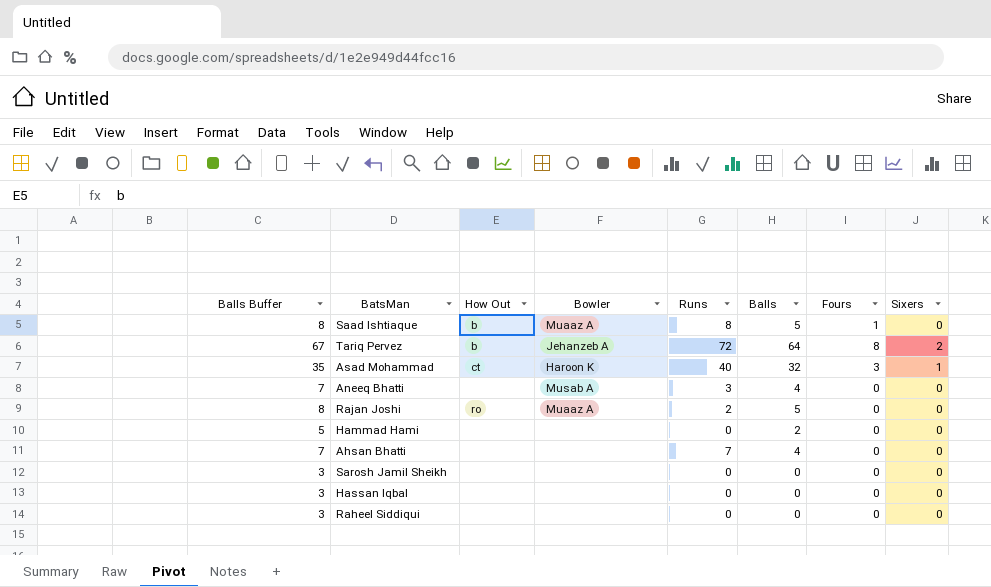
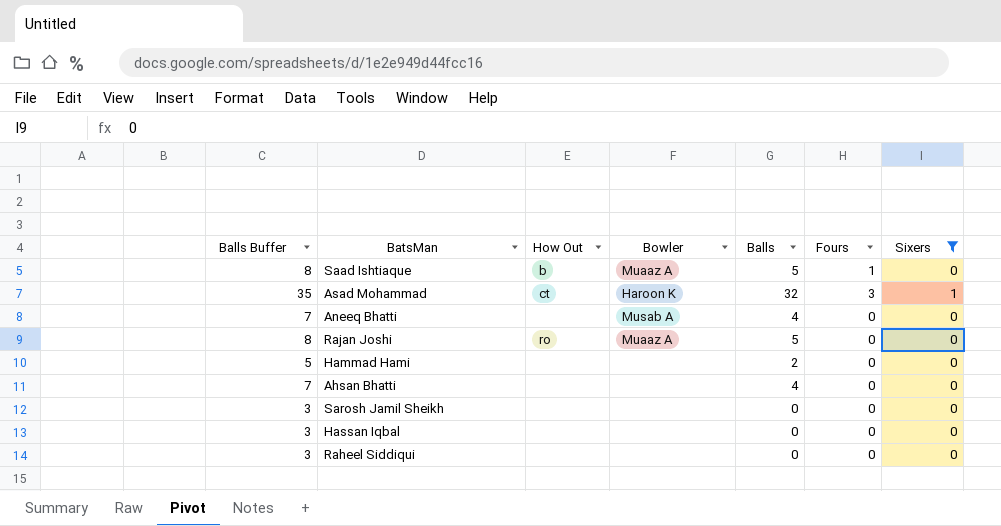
filter: none -> Sixers != 2
column Runs | position: 5 -> none

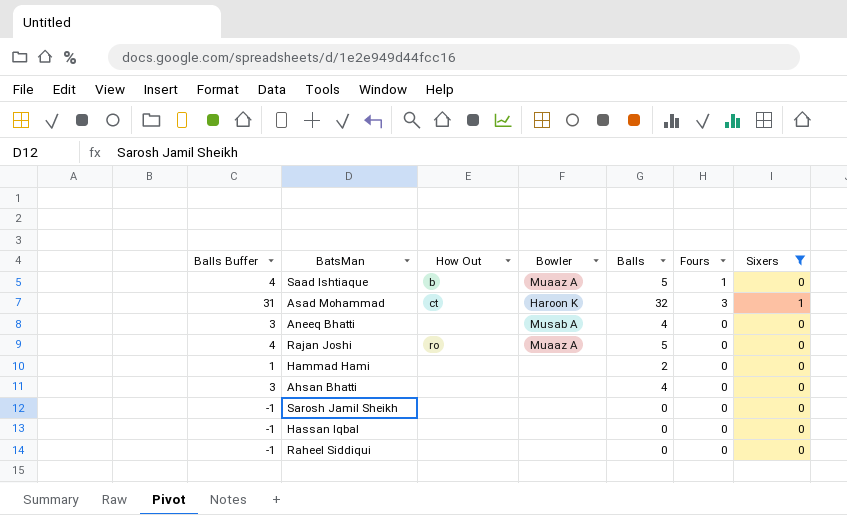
column Balls Buffer | formula: [Balls] + 3 -> [Balls] - 1

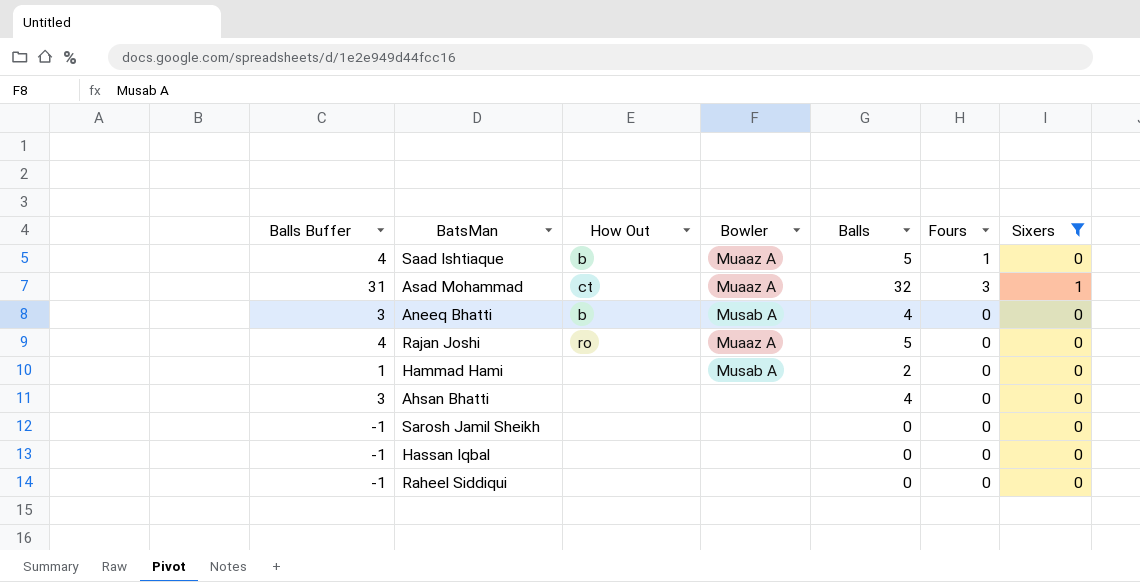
Asad Mohammad | Bowler: Haroon K -> Muaaz A
Aneeq Bhatti | How Out: none -> b
Hammad Hami | Bowler: none -> Musab A

